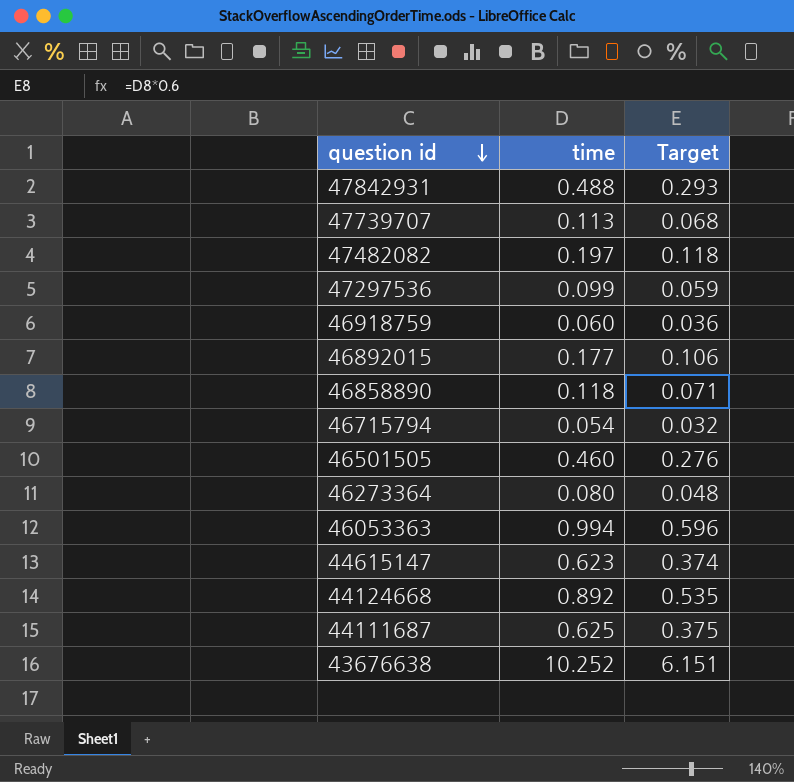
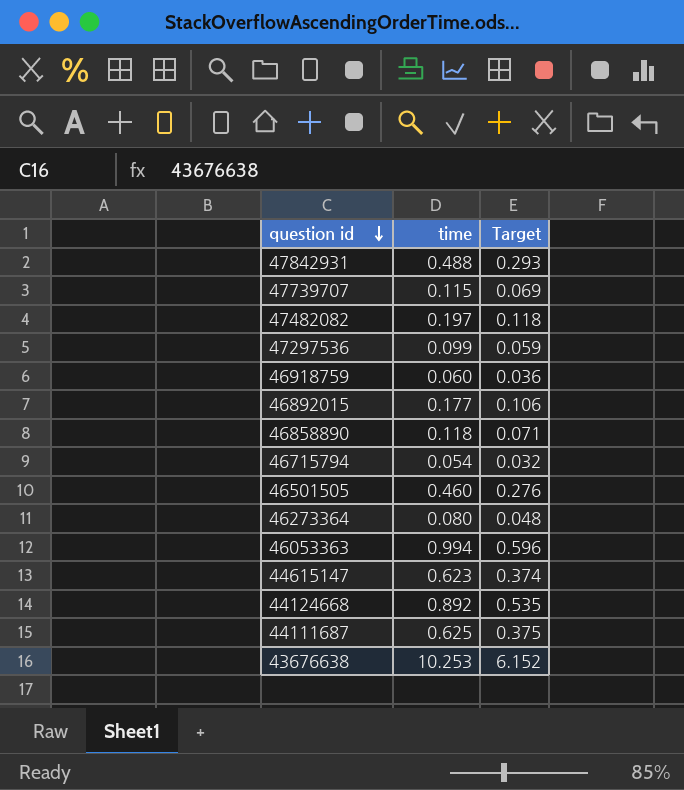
47739707 | time: 0.113 -> 0.115
47739707 | Target: 0.068 -> 0.069
43676638 | time: 10.252 -> 10.253
43676638 | Target: 6.151 -> 6.152

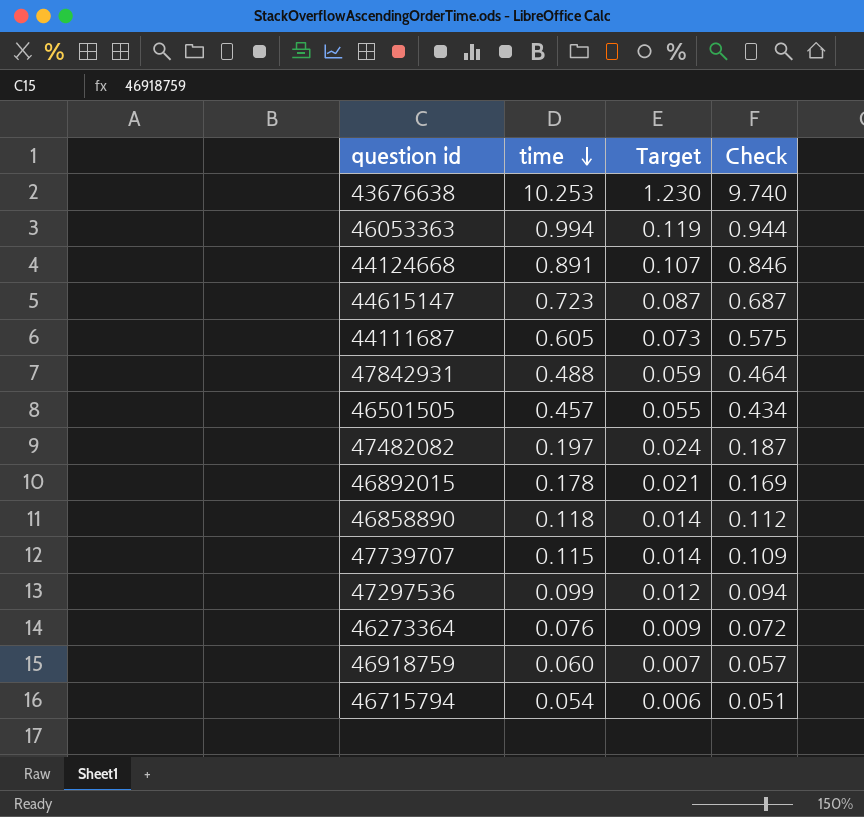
row order: question id descending -> time descending
column Target | formula: [time] * 0.6 -> [time] * 0.12
column Check | formula: none -> [time] * 0.95
44124668 | time: 0.892 -> 0.891
44615147 | time: 0.623 -> 0.723
44111687 | time: 0.625 -> 0.605
46501505 | time: 0.460 -> 0.457
46892015 | time: 0.177 -> 0.178
46273364 | time: 0.080 -> 0.076

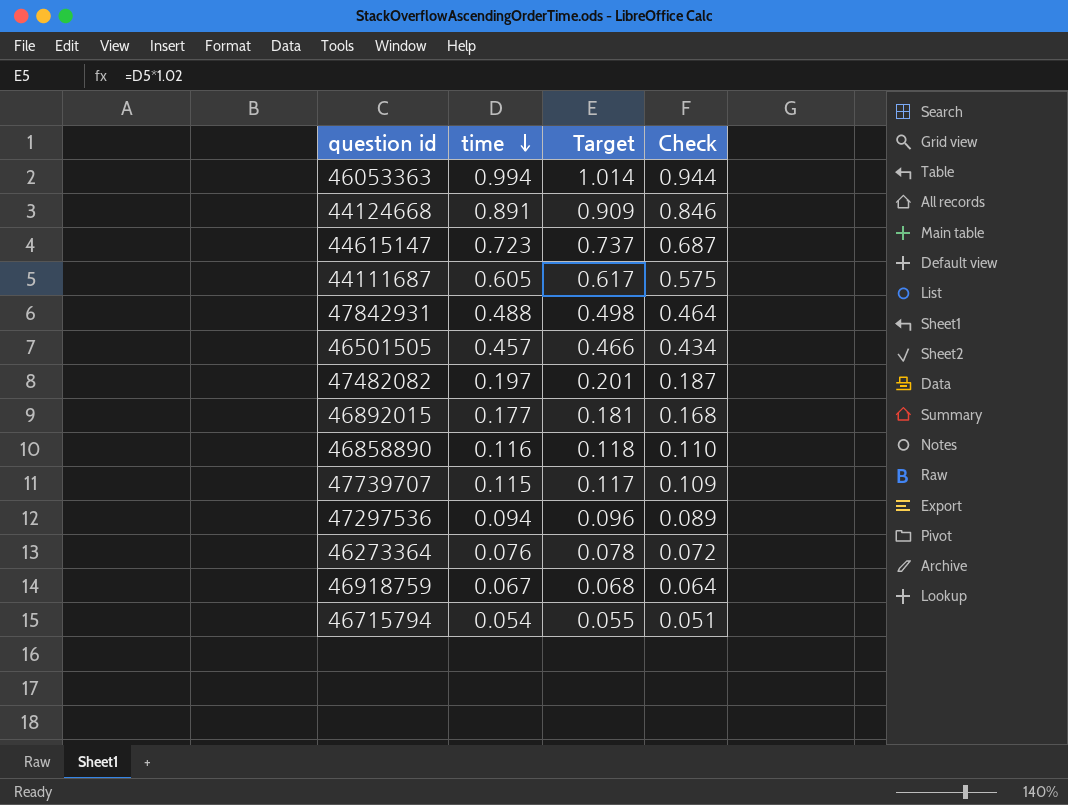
column Target | formula: [time] * 0.12 -> [time] * 1.02
row 43676638: 10.253 | 1.230 | 9.740 -> none
46892015 | time: 0.178 -> 0.177
46892015 | Check: 0.169 -> 0.168
46858890 | time: 0.118 -> 0.116
46858890 | Check: 0.112 -> 0.110
47297536 | time: 0.099 -> 0.094
47297536 | Check: 0.094 -> 0.089
46918759 | time: 0.060 -> 0.067
46918759 | Check: 0.057 -> 0.064

